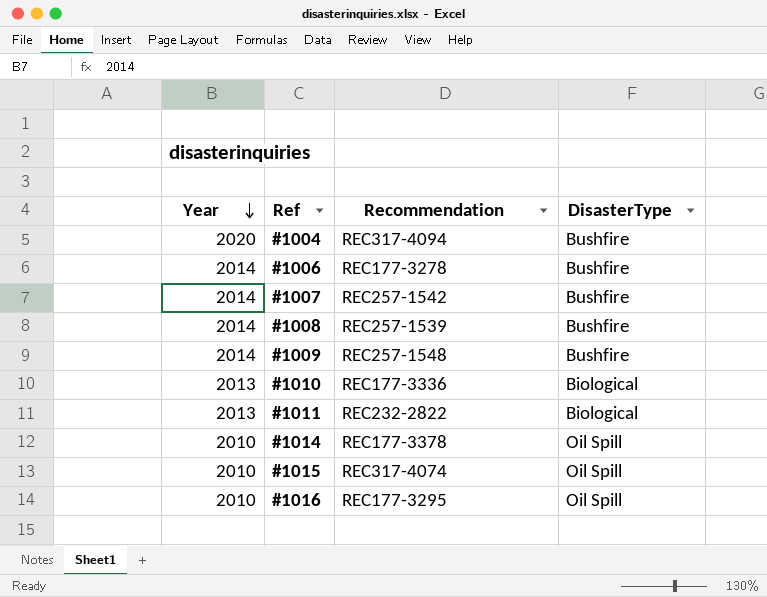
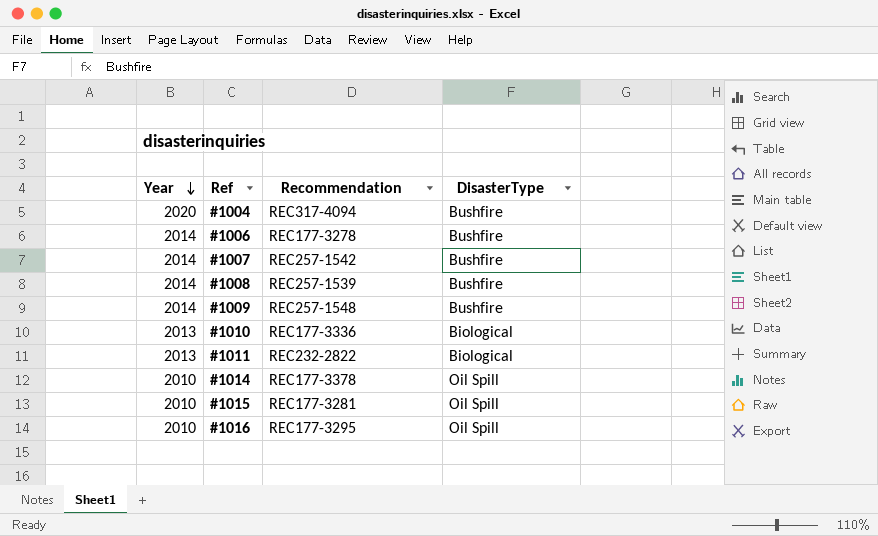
#1015 | Recommendation: REC317-4074 -> REC177-3281

